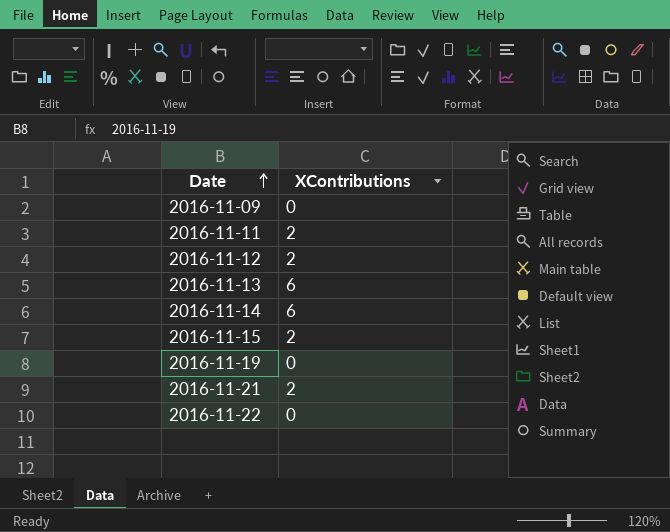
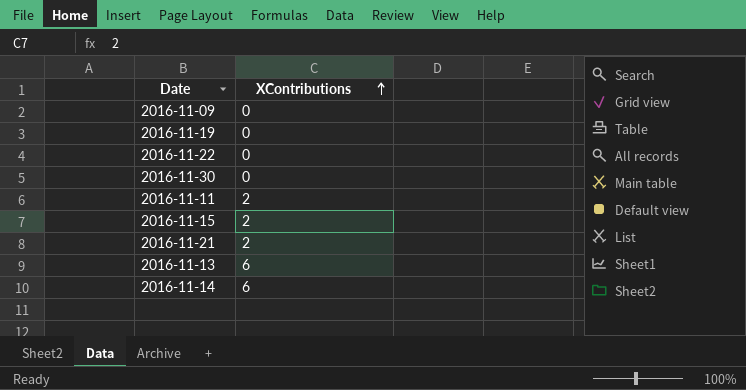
row order: Date ascending -> XContributions ascending
row 2016-11-12: 2 -> none
row 2016-11-30: none -> 0

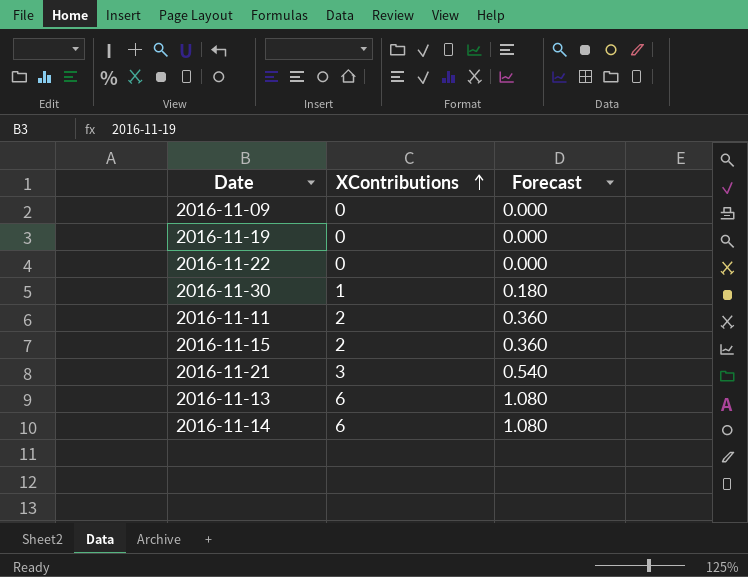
column Forecast | formula: none -> [XContributions] * 0.18
2016-11-30 | XContributions: 0 -> 1
2016-11-21 | XContributions: 2 -> 3

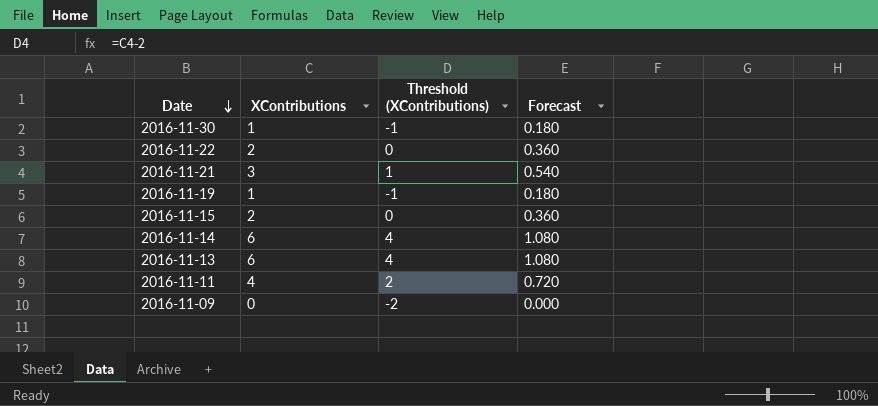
row order: XContributions ascending -> Date descending
column Threshold (XContributions) | formula: none -> [XContributions] - 2
2016-11-22 | XContributions: 0 -> 2
2016-11-22 | Forecast: 0.000 -> 0.360
2016-11-19 | XContributions: 0 -> 1
2016-11-19 | Forecast: 0.000 -> 0.180
2016-11-11 | XContributions: 2 -> 4
2016-11-11 | Forecast: 0.360 -> 0.720

